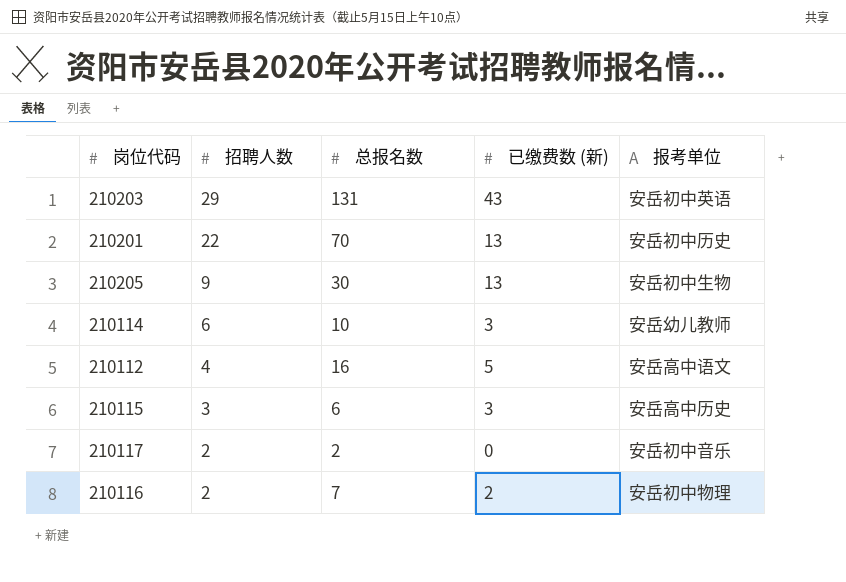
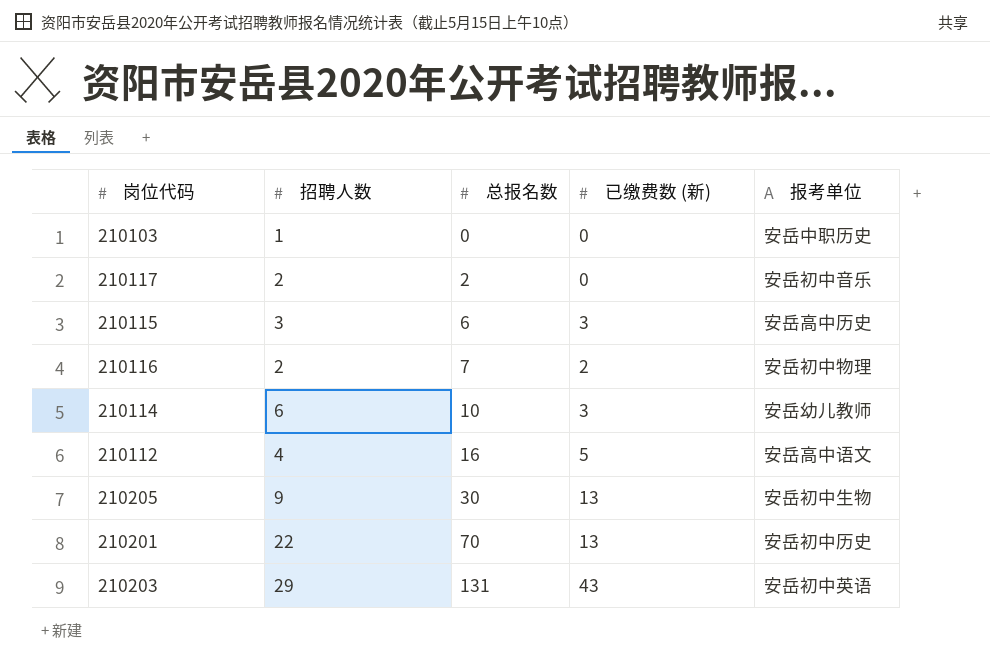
row order: 招聘人数 descending -> 总报名数 ascending
row 210103: none -> 1 | 0 | 0 | 安岳中职历史

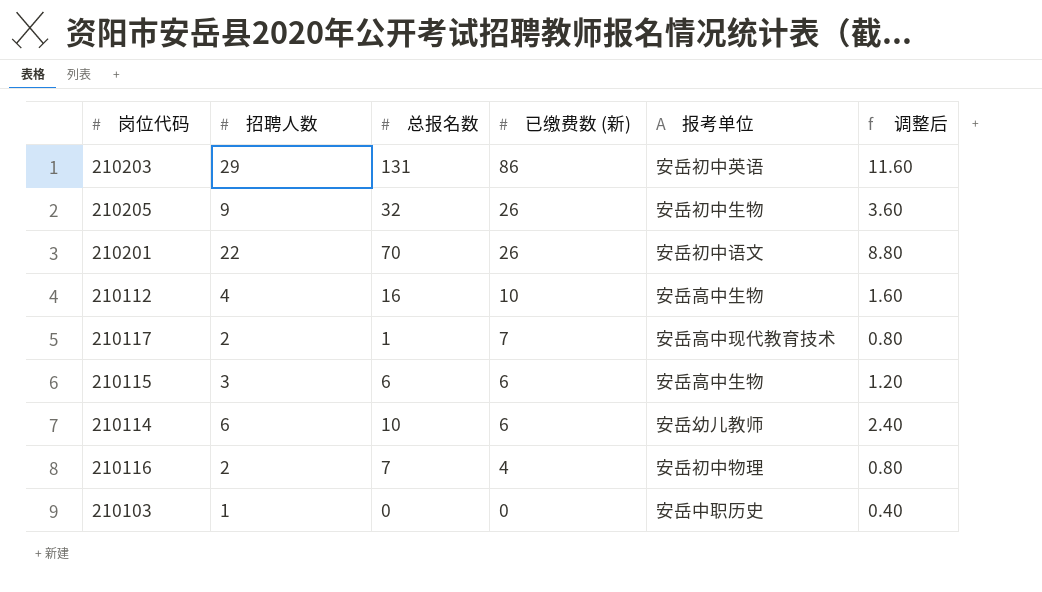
row order: 总报名数 ascending -> 已缴费数 (新) descending
column 调整后 | formula: none -> [招聘人数] * 0.4
210203 | 已缴费数 (新): 43 -> 86
210205 | 总报名数: 30 -> 32
210205 | 已缴费数 (新): 13 -> 26
210201 | 已缴费数 (新): 13 -> 26
210201 | 报考单位: 安岳初中历史 -> 安岳初中语文
210112 | 已缴费数 (新): 5 -> 10
210112 | 报考单位: 安岳高中语文 -> 安岳高中生物
210117 | 总报名数: 2 -> 1
210117 | 已缴费数 (新): 0 -> 7
210117 | 报考单位: 安岳初中音乐 -> 安岳高中现代教育技术
210115 | 已缴费数 (新): 3 -> 6
210115 | 报考单位: 安岳高中历史 -> 安岳高中生物
210114 | 已缴费数 (新): 3 -> 6
210116 | 已缴费数 (新): 2 -> 4

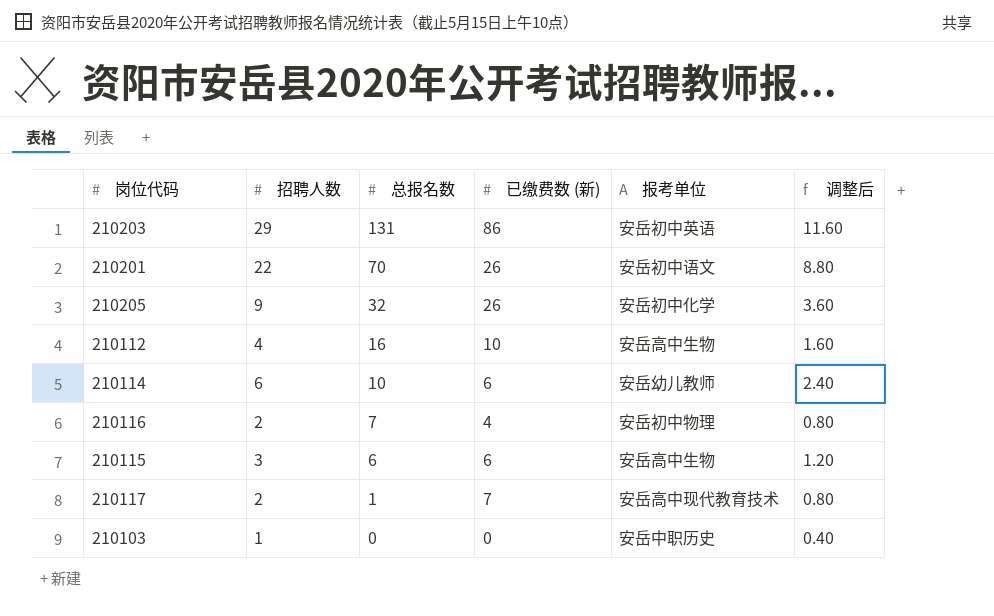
row order: 已缴费数 (新) descending -> 总报名数 descending
210205 | 报考单位: 安岳初中生物 -> 安岳初中化学

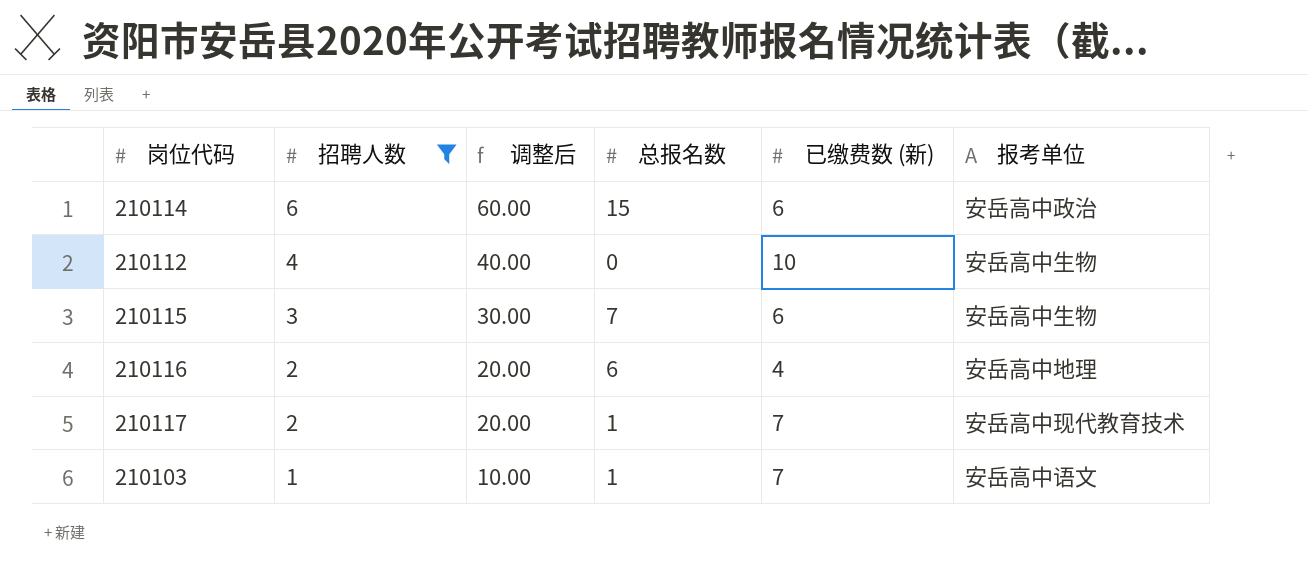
filter: none -> 招聘人数 <= 6
row order: 总报名数 descending -> 招聘人数 descending
column 调整后 | formula: [招聘人数] * 0.4 -> [招聘人数] * 10
column 调整后 | position: 6 -> 3
210114 | 总报名数: 10 -> 15
210114 | 报考单位: 安岳幼儿教师 -> 安岳高中政治
210112 | 总报名数: 16 -> 0
210115 | 总报名数: 6 -> 7
210116 | 总报名数: 7 -> 6
210116 | 报考单位: 安岳初中物理 -> 安岳高中地理
210103 | 总报名数: 0 -> 1
210103 | 已缴费数 (新): 0 -> 7
210103 | 报考单位: 安岳中职历史 -> 安岳高中语文

